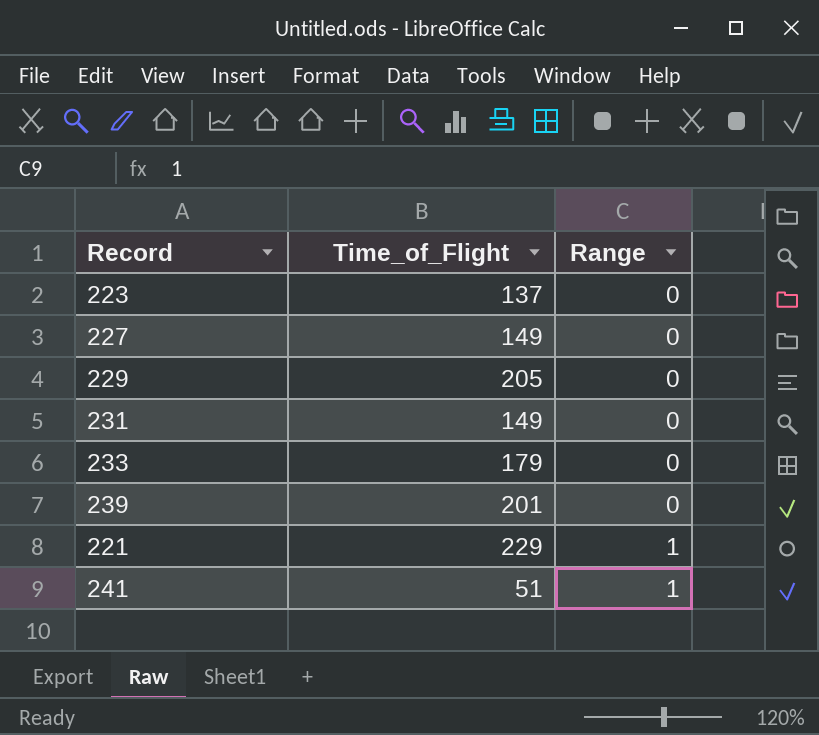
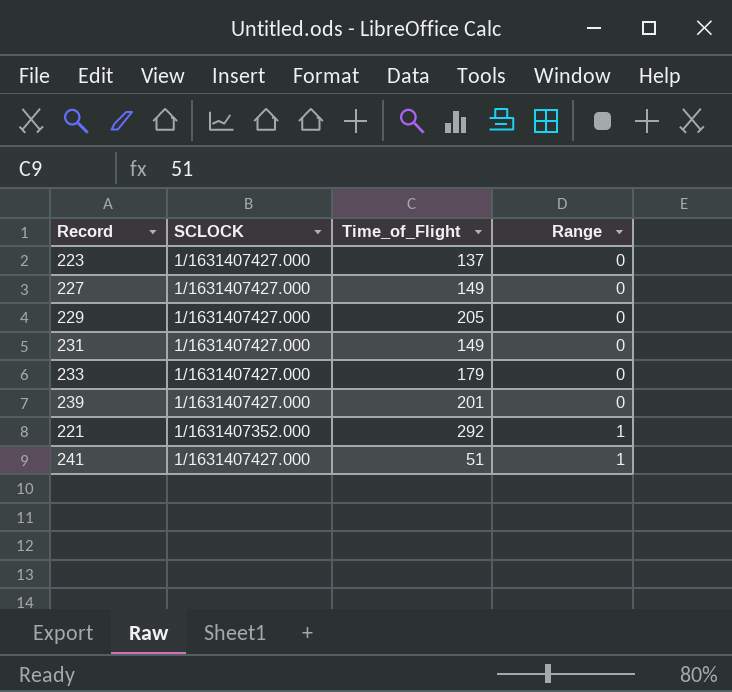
column SCLOCK | position: none -> 2
221 | Time_of_Flight: 229 -> 292

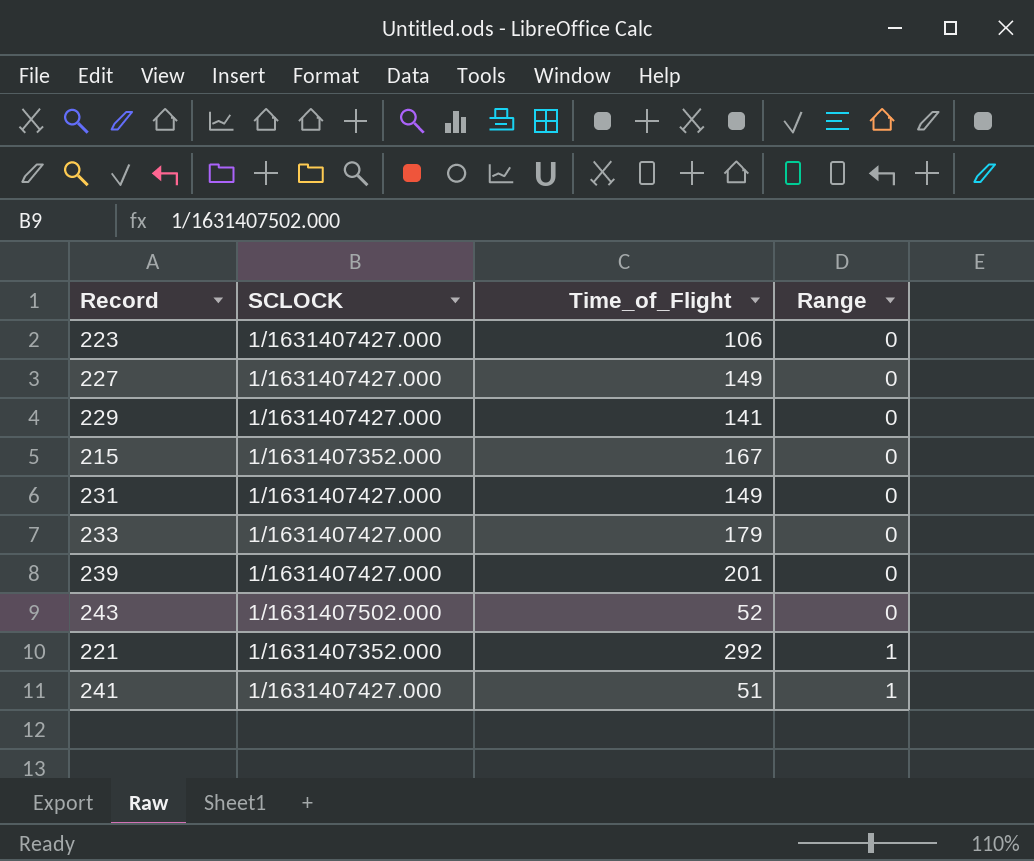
223 | Time_of_Flight: 137 -> 106
229 | Time_of_Flight: 205 -> 141
row 215: none -> 1/1631407352.000 | 167 | 0
row 243: none -> 1/1631407502.000 | 52 | 0

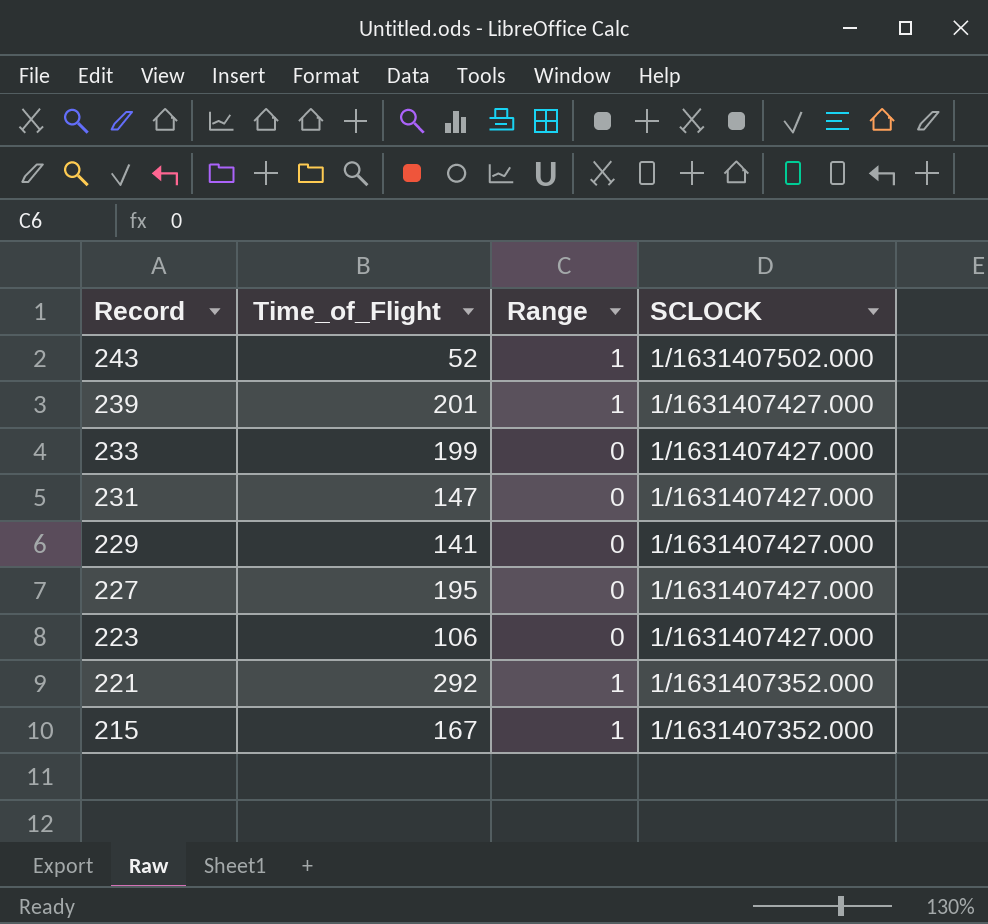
row order: Range ascending -> Record descending
column SCLOCK | position: 2 -> 4
row 241: 1/1631407427.000 | 51 | 1 -> none
243 | Range: 0 -> 1
239 | Range: 0 -> 1
233 | Time_of_Flight: 179 -> 199
231 | Time_of_Flight: 149 -> 147
227 | Time_of_Flight: 149 -> 195
215 | Range: 0 -> 1

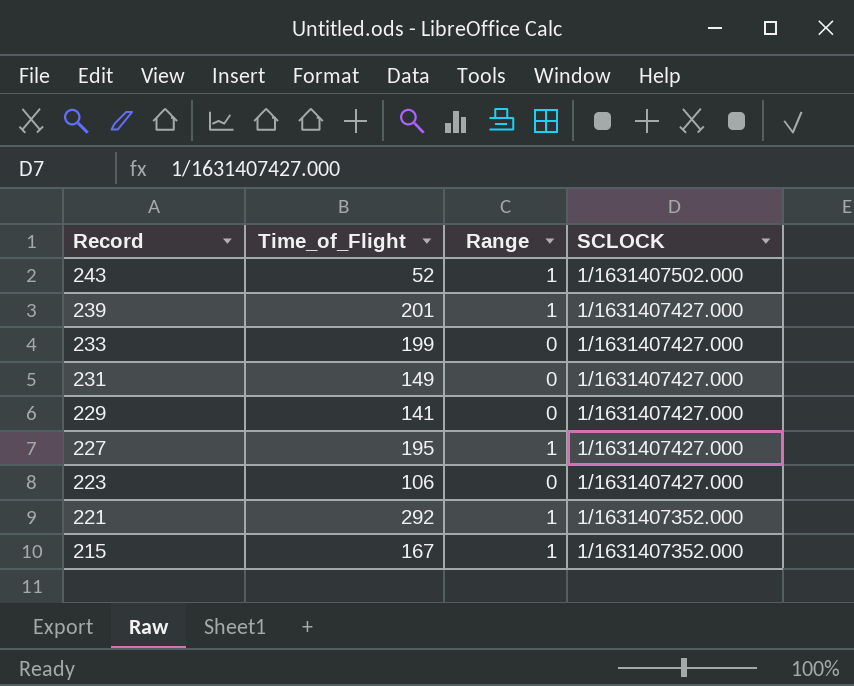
231 | Time_of_Flight: 147 -> 149
227 | Range: 0 -> 1

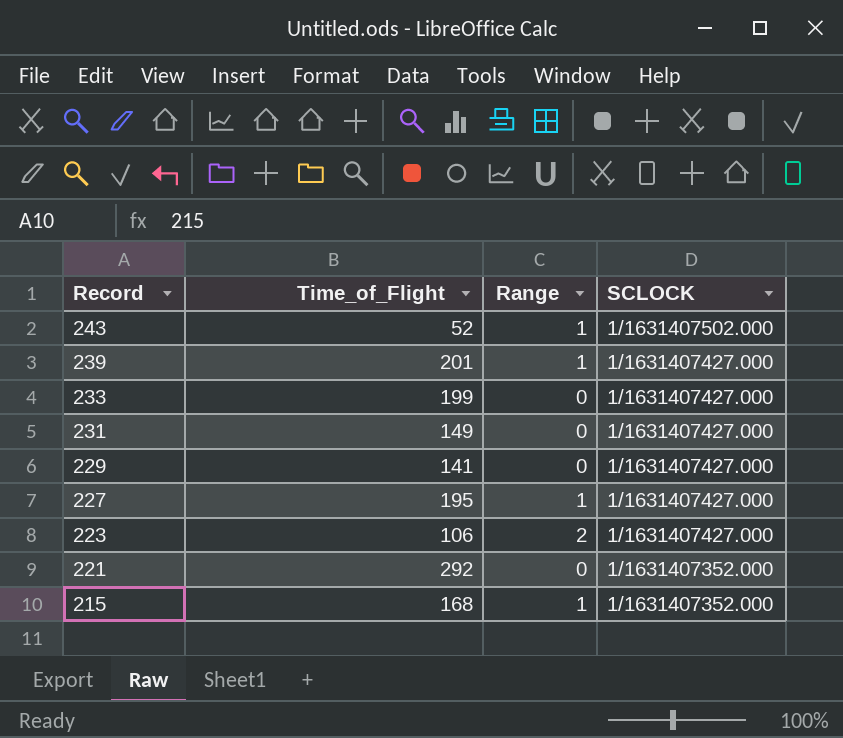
223 | Range: 0 -> 2
221 | Range: 1 -> 0
215 | Time_of_Flight: 167 -> 168

